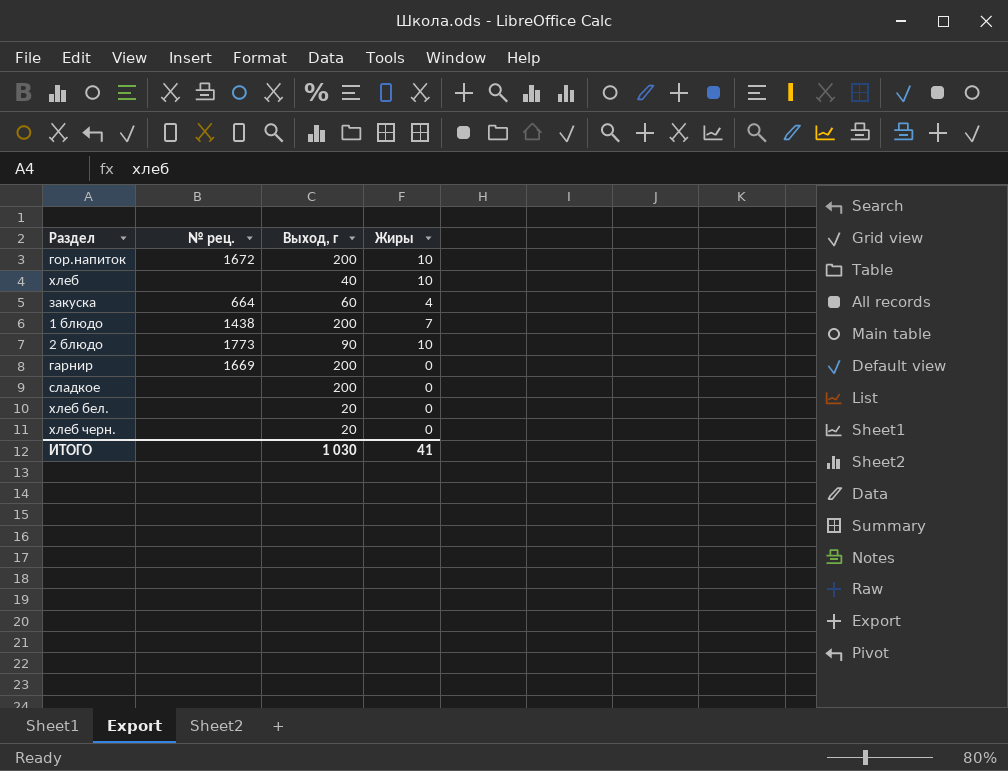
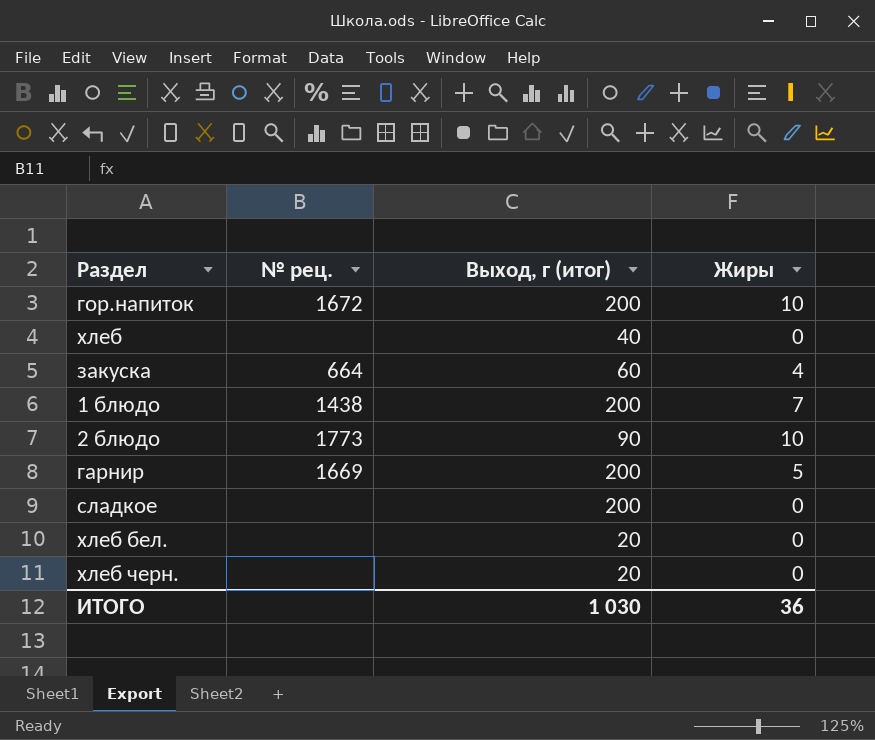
column name: Выход, г -> Выход, г (итог)
хлеб | Жиры: 10 -> 0
гарнир | Жиры: 0 -> 5
ИТОГО | Жиры: 41 -> 36

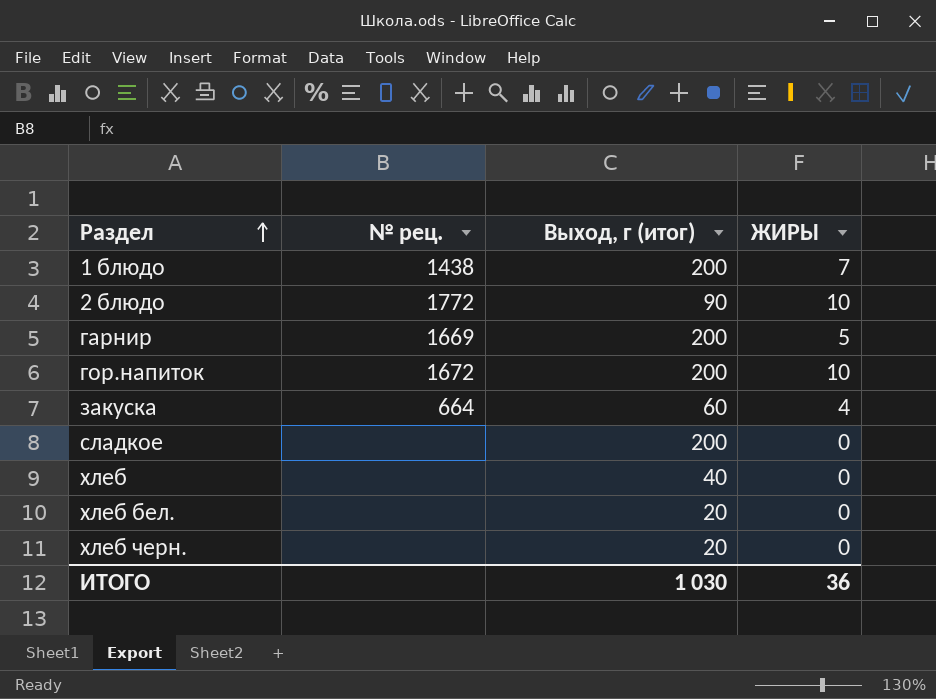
row order: none -> Раздел ascending
column name: Жиры -> ЖИРЫ
2 блюдо | № рец.: 1773 -> 1772

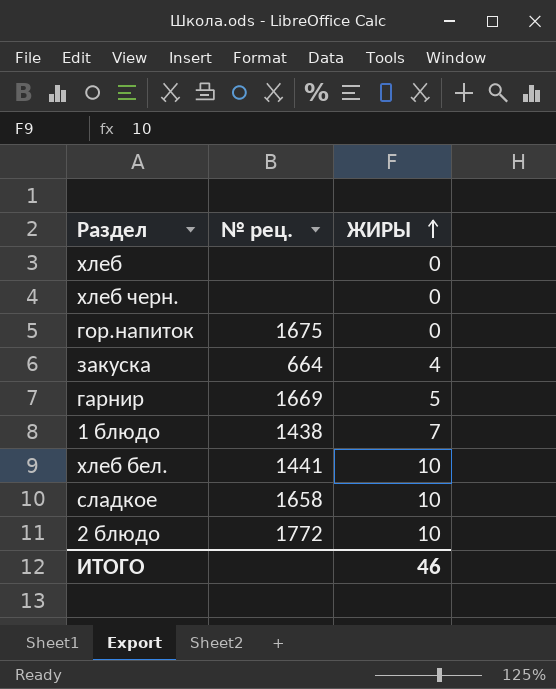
row order: Раздел ascending -> ЖИРЫ ascending
column Выход, г (итог) | position: 3 -> none
гор.напиток | № рец.: 1672 -> 1675
гор.напиток | ЖИРЫ: 10 -> 0
хлеб бел. | № рец.: none -> 1441
хлеб бел. | ЖИРЫ: 0 -> 10
сладкое | № рец.: none -> 1658
сладкое | ЖИРЫ: 0 -> 10
ИТОГО | ЖИРЫ: 36 -> 46

